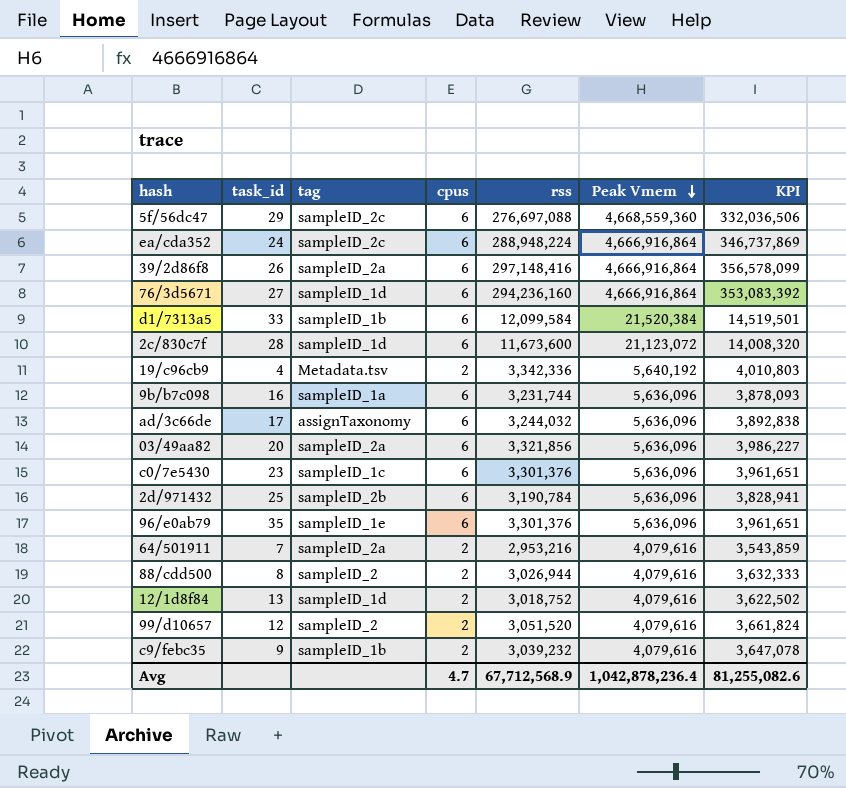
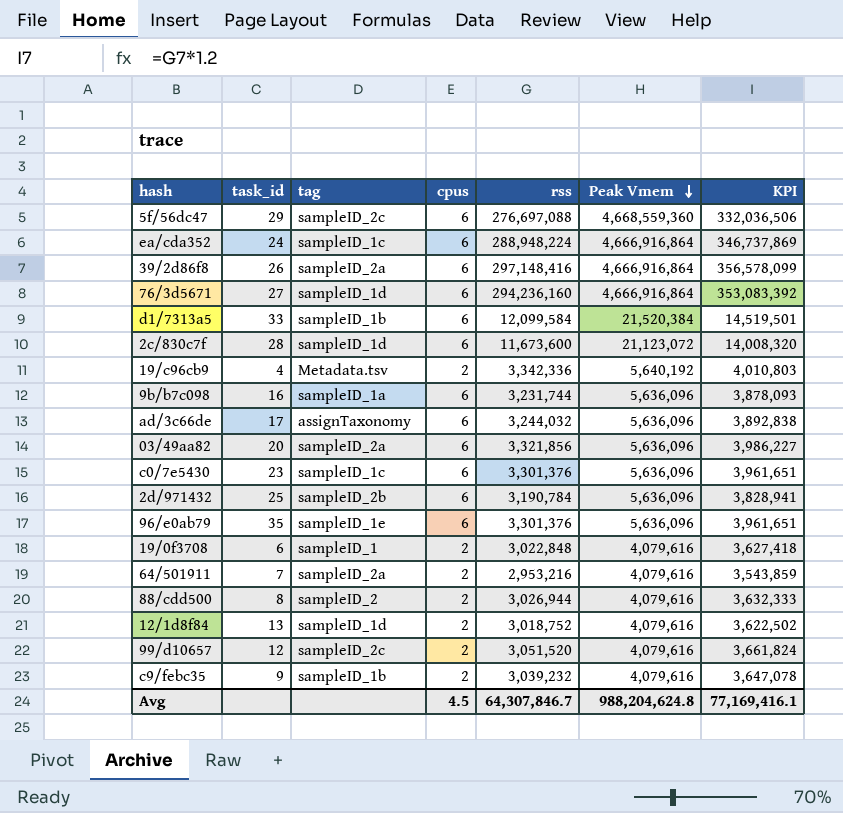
ea/cda352 | tag: sampleID_2c -> sampleID_1c
row 19/0f3708: none -> 6 | sampleID_1 | 2 | 3,022,848 | 4,079,616 | 3,627,418
99/d10657 | tag: sampleID_2 -> sampleID_2c
Avg | cpus: 4.7 -> 4.5
Avg | rss: 67,712,568.9 -> 64,307,846.7
Avg | Peak Vmem: 1,042,878,236.4 -> 988,204,624.8
Avg | KPI: 81,255,082.6 -> 77,169,416.1

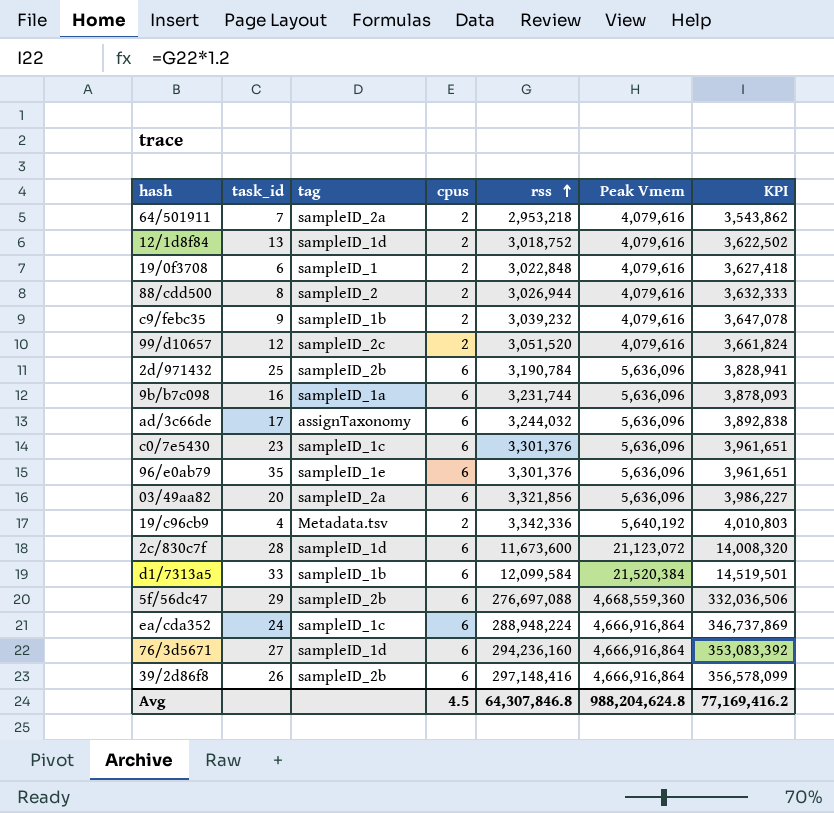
row order: Peak Vmem descending -> rss ascending
64/501911 | rss: 2,953,216 -> 2,953,218
64/501911 | KPI: 3,543,859 -> 3,543,862
5f/56dc47 | tag: sampleID_2c -> sampleID_2b
39/2d86f8 | tag: sampleID_2a -> sampleID_2b
Avg | rss: 64,307,846.7 -> 64,307,846.8
Avg | KPI: 77,169,416.1 -> 77,169,416.2

